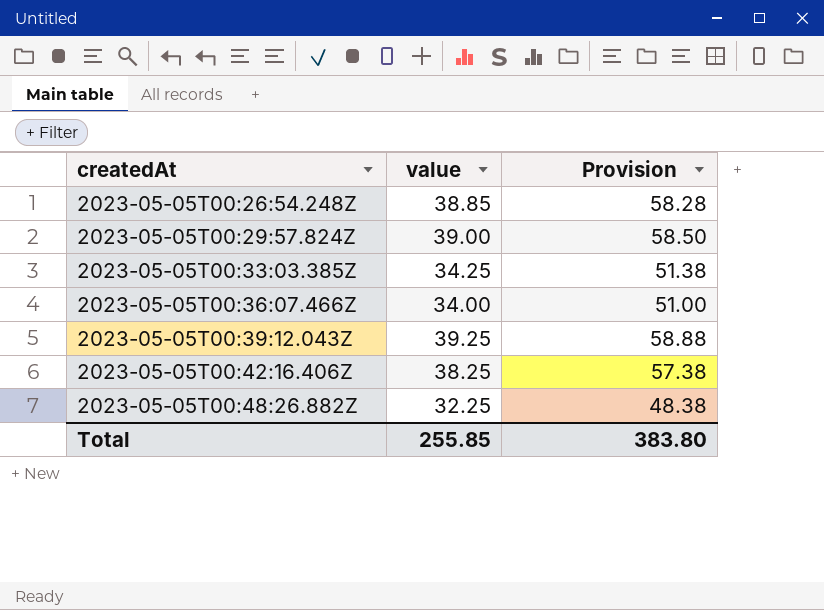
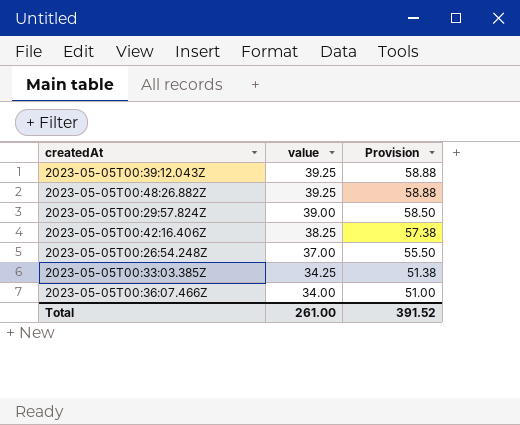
row order: createdAt ascending -> value descending
2023-05-05T00:48:26.882Z | value: 32.25 -> 39.25
2023-05-05T00:48:26.882Z | Provision: 48.38 -> 58.88
2023-05-05T00:26:54.248Z | value: 38.85 -> 37.00
2023-05-05T00:26:54.248Z | Provision: 58.28 -> 55.50
Total | value: 255.85 -> 261.00
Total | Provision: 383.80 -> 391.52

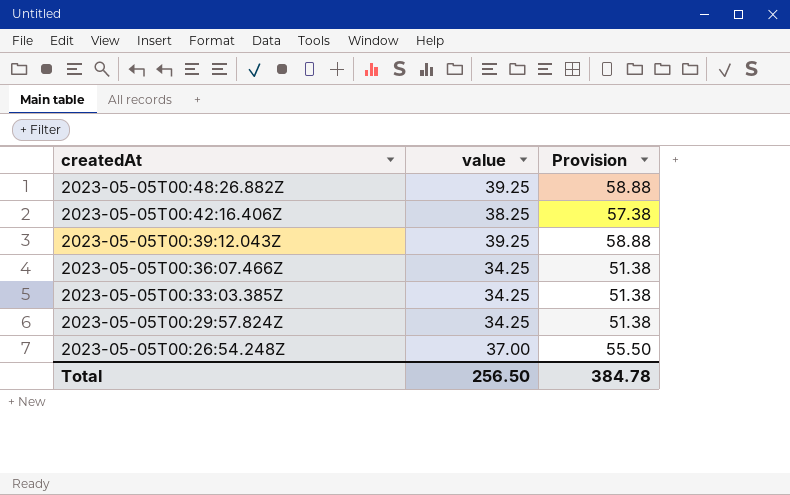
row order: value descending -> createdAt descending
2023-05-05T00:36:07.466Z | value: 34.00 -> 34.25
2023-05-05T00:36:07.466Z | Provision: 51.00 -> 51.38
2023-05-05T00:29:57.824Z | value: 39.00 -> 34.25
2023-05-05T00:29:57.824Z | Provision: 58.50 -> 51.38
Total | value: 261.00 -> 256.50
Total | Provision: 391.52 -> 384.78

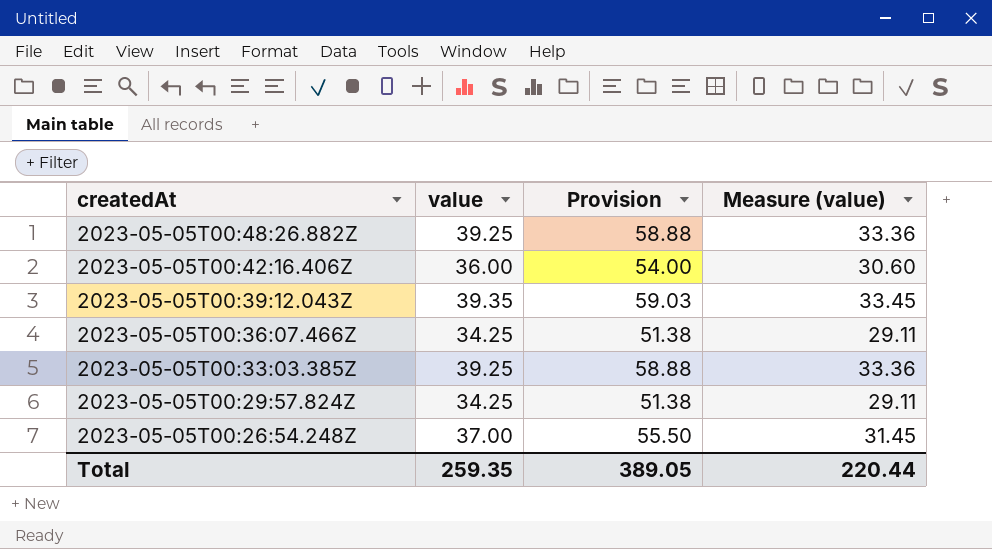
column Measure (value) | formula: none -> [value] * 0.85
2023-05-05T00:42:16.406Z | value: 38.25 -> 36.00
2023-05-05T00:42:16.406Z | Provision: 57.38 -> 54.00
2023-05-05T00:39:12.043Z | value: 39.25 -> 39.35
2023-05-05T00:39:12.043Z | Provision: 58.88 -> 59.03
2023-05-05T00:33:03.385Z | value: 34.25 -> 39.25
2023-05-05T00:33:03.385Z | Provision: 51.38 -> 58.88
Total | value: 256.50 -> 259.35
Total | Provision: 384.78 -> 389.05

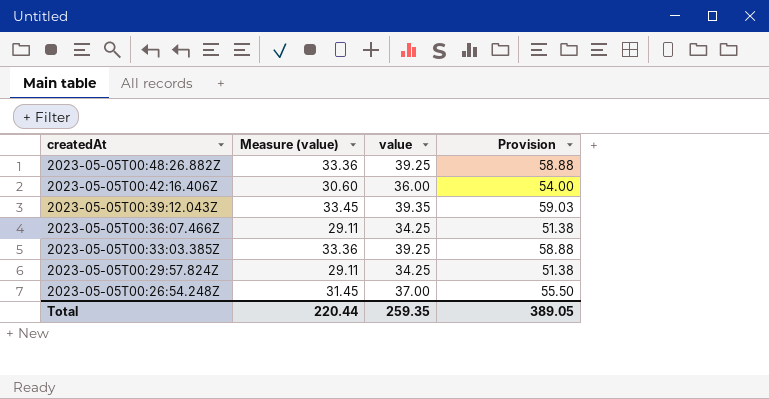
column Measure (value) | position: 4 -> 2

